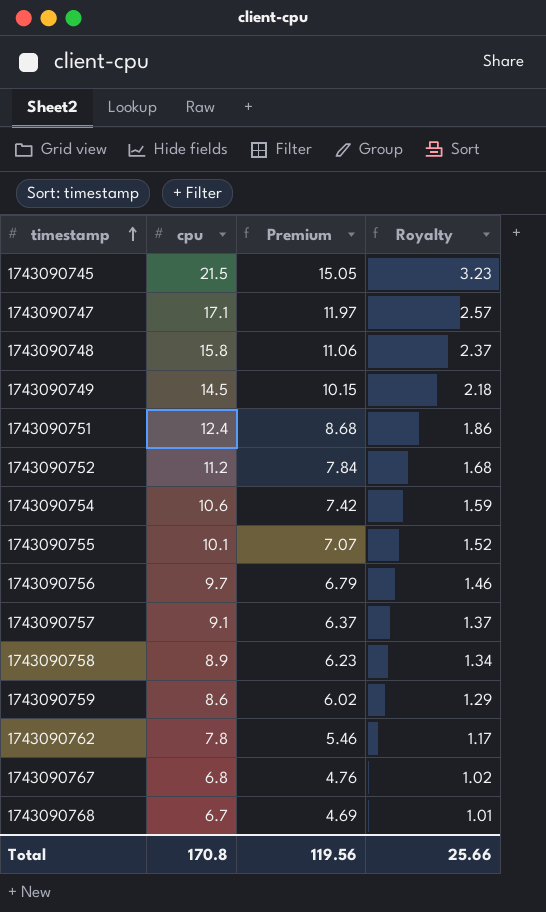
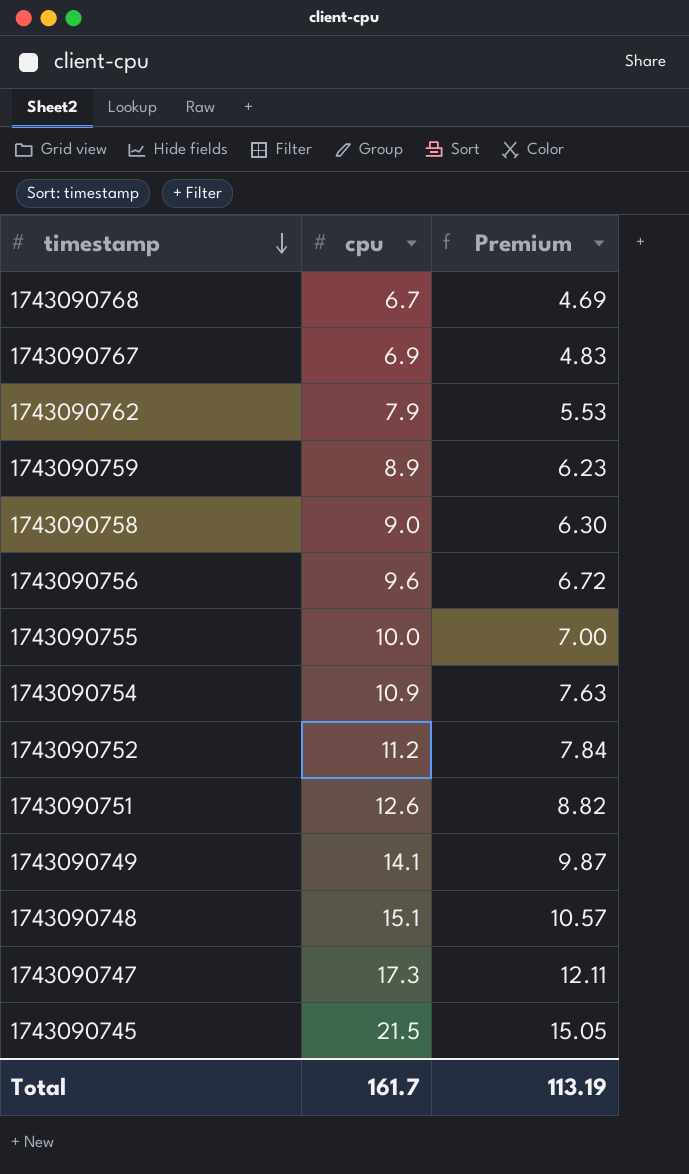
row order: timestamp ascending -> timestamp descending
column Royalty | formula: [cpu] * 0.15 -> none
row 1743090757: 9.1 | 6.37 | 1.37 -> none
1743090767 | cpu: 6.8 -> 6.9
1743090767 | Premium: 4.76 -> 4.83
1743090762 | cpu: 7.8 -> 7.9
1743090762 | Premium: 5.46 -> 5.53
1743090759 | cpu: 8.6 -> 8.9
1743090759 | Premium: 6.02 -> 6.23
1743090758 | cpu: 8.9 -> 9.0
1743090758 | Premium: 6.23 -> 6.30
1743090756 | cpu: 9.7 -> 9.6
1743090756 | Premium: 6.79 -> 6.72
1743090755 | cpu: 10.1 -> 10.0
1743090755 | Premium: 7.07 -> 7.00
1743090754 | cpu: 10.6 -> 10.9
1743090754 | Premium: 7.42 -> 7.63
1743090751 | cpu: 12.4 -> 12.6
1743090751 | Premium: 8.68 -> 8.82
1743090749 | cpu: 14.5 -> 14.1
1743090749 | Premium: 10.15 -> 9.87
1743090748 | cpu: 15.8 -> 15.1
1743090748 | Premium: 11.06 -> 10.57
1743090747 | cpu: 17.1 -> 17.3
1743090747 | Premium: 11.97 -> 12.11
Total | cpu: 170.8 -> 161.7
Total | Premium: 119.56 -> 113.19

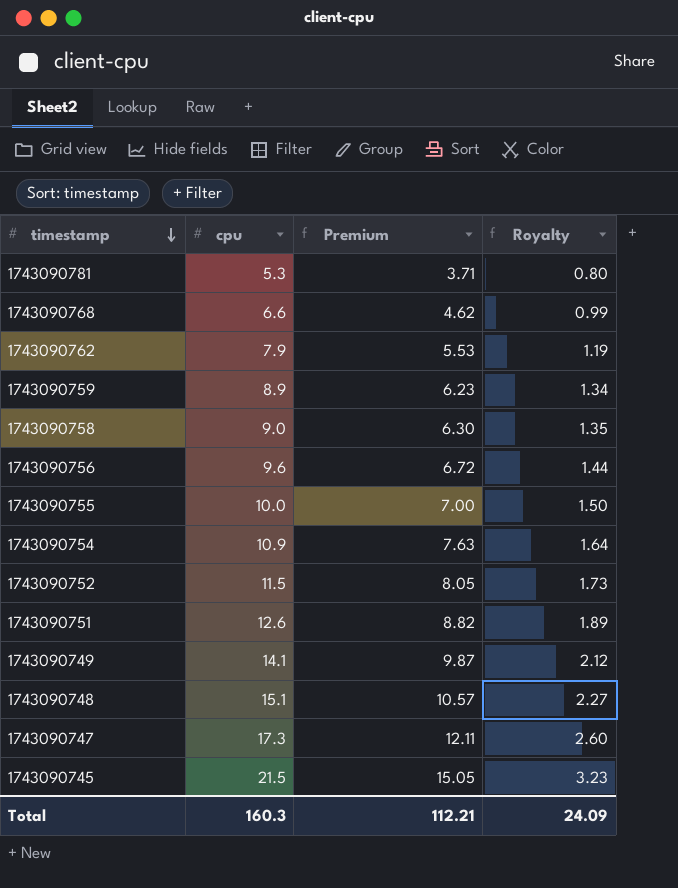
column Royalty | formula: none -> [cpu] * 0.15
row 1743090767: 6.9 | 4.83 -> none
row 1743090781: none -> 5.3 | 3.71 | 0.80
1743090768 | cpu: 6.7 -> 6.6
1743090768 | Premium: 4.69 -> 4.62
1743090752 | cpu: 11.2 -> 11.5
1743090752 | Premium: 7.84 -> 8.05
Total | cpu: 161.7 -> 160.3
Total | Premium: 113.19 -> 112.21

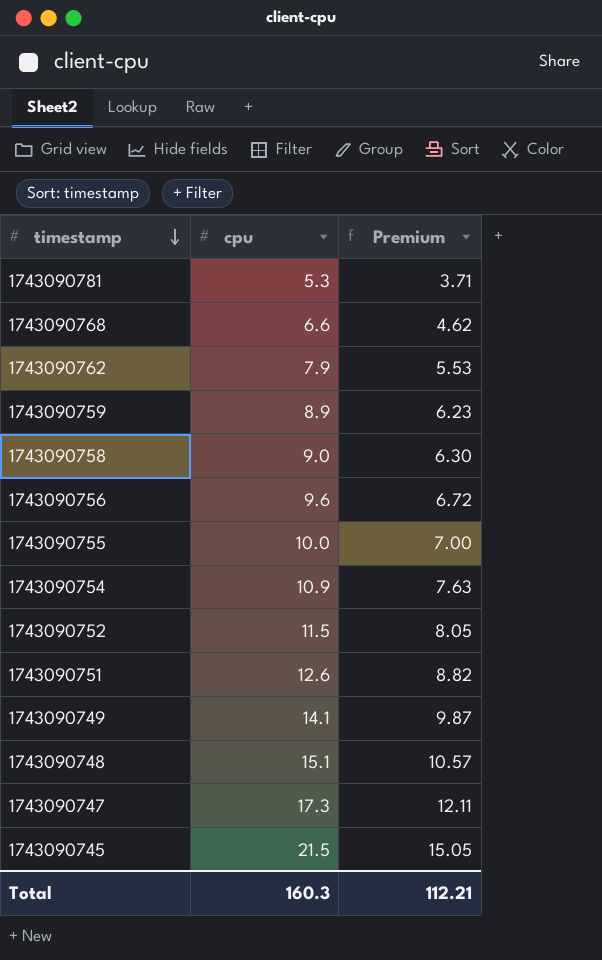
column Royalty | formula: [cpu] * 0.15 -> none

